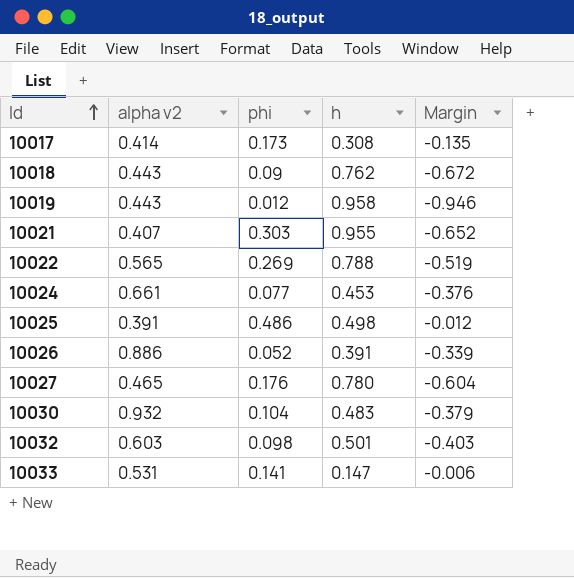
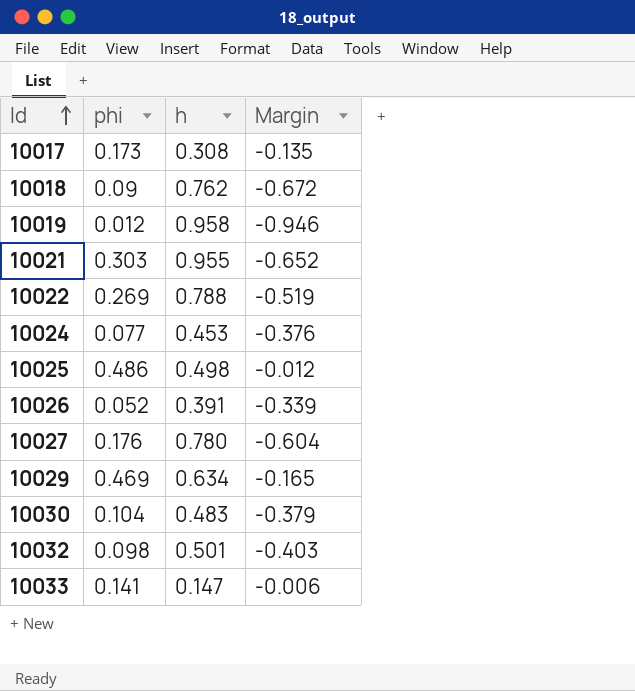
column alpha v2 | position: 2 -> none
row 10029: none -> 0.469 | 0.634 | -0.165

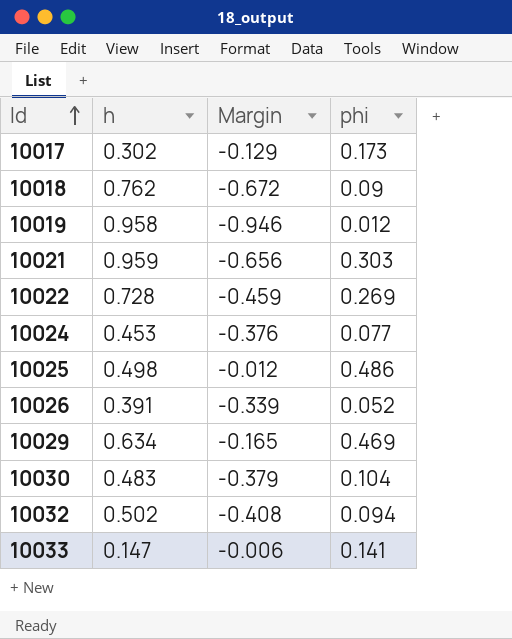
column phi | position: 2 -> 4
row 10027: 0.176 | 0.780 | -0.604 -> none
10017 | h: 0.308 -> 0.302
10017 | Margin: -0.135 -> -0.129
10021 | h: 0.955 -> 0.959
10021 | Margin: -0.652 -> -0.656
10022 | h: 0.788 -> 0.728
10022 | Margin: -0.519 -> -0.459
10032 | h: 0.501 -> 0.502
10032 | Margin: -0.403 -> -0.408
10032 | phi: 0.098 -> 0.094

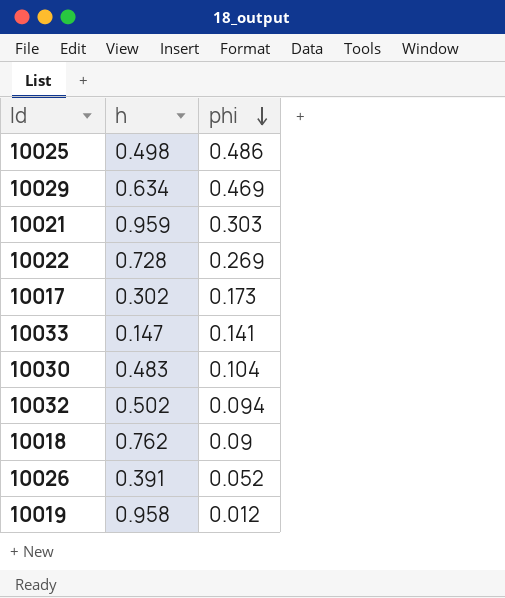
row order: Id ascending -> phi descending
column Margin | formula: [phi] - [h] -> none
row 10024: 0.453 | -0.376 | 0.077 -> none

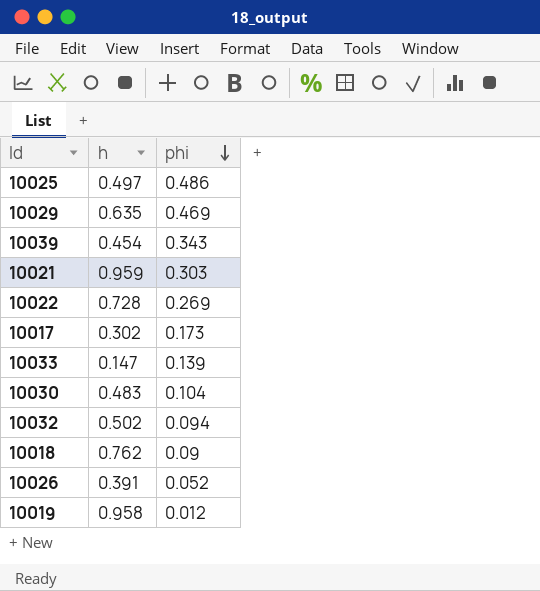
10025 | h: 0.498 -> 0.497
10029 | h: 0.634 -> 0.635
row 10039: none -> 0.454 | 0.343
10033 | phi: 0.141 -> 0.139

